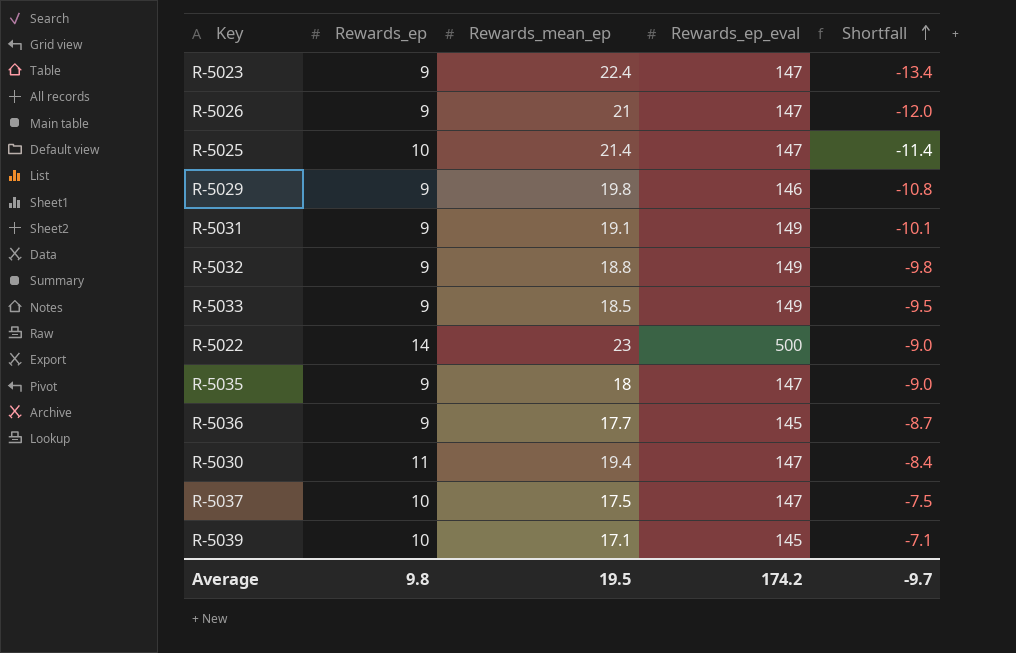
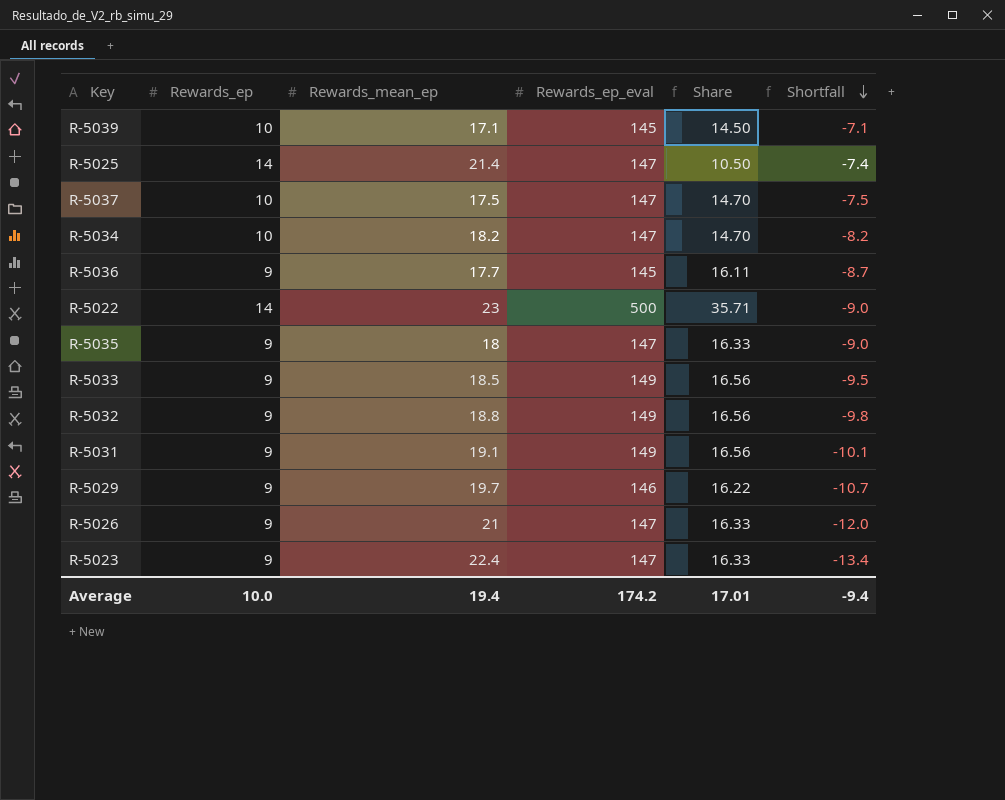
row order: Shortfall ascending -> Shortfall descending
column Share | formula: none -> [Rewards_ep_eval] / [Rewards_ep]
row R-5030: 11 | 19.4 | 147 | -8.4 -> none
R-5025 | Rewards_ep: 10 -> 14
R-5025 | Shortfall: -11.4 -> -7.4
row R-5034: none -> 10 | 18.2 | 147 | 14.70 | -8.2
R-5029 | Rewards_mean_ep: 19.8 -> 19.7
R-5029 | Shortfall: -10.8 -> -10.7
Average | Rewards_ep: 9.8 -> 10.0
Average | Rewards_mean_ep: 19.5 -> 19.4
Average | Shortfall: -9.7 -> -9.4

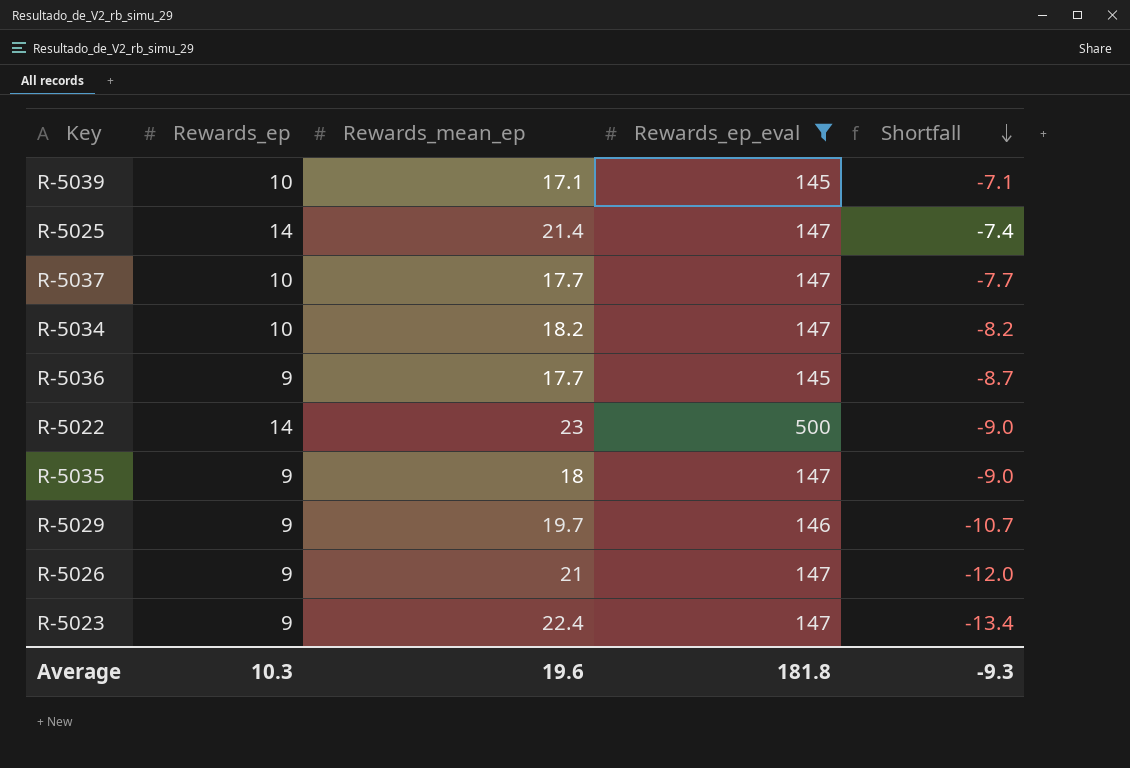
filter: none -> Rewards_ep_eval != 149
column Share | formula: [Rewards_ep_eval] / [Rewards_ep] -> none
R-5037 | Rewards_mean_ep: 17.5 -> 17.7
R-5037 | Shortfall: -7.5 -> -7.7
Average | Rewards_ep: 10.0 -> 10.3
Average | Rewards_mean_ep: 19.4 -> 19.6
Average | Rewards_ep_eval: 174.2 -> 181.8
Average | Shortfall: -9.4 -> -9.3

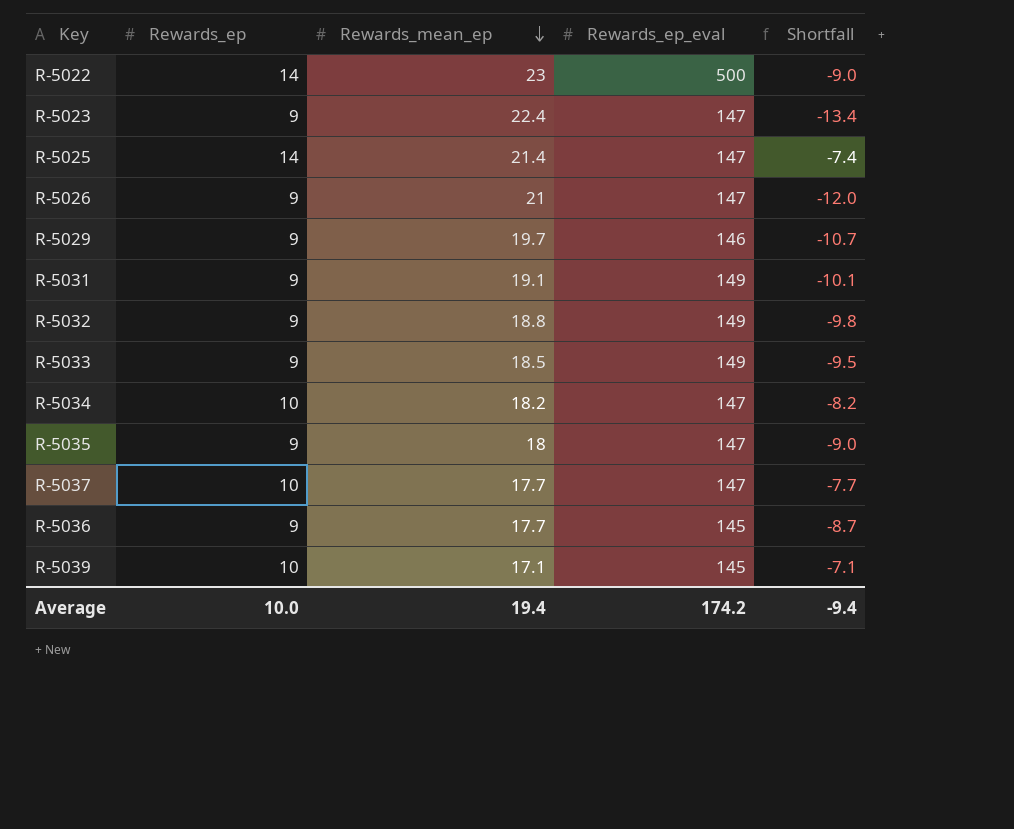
filter: Rewards_ep_eval != 149 -> none
row order: Shortfall descending -> Rewards_mean_ep descending
Average | Rewards_ep: 10.3 -> 10.0
Average | Rewards_mean_ep: 19.6 -> 19.4
Average | Rewards_ep_eval: 181.8 -> 174.2
Average | Shortfall: -9.3 -> -9.4

